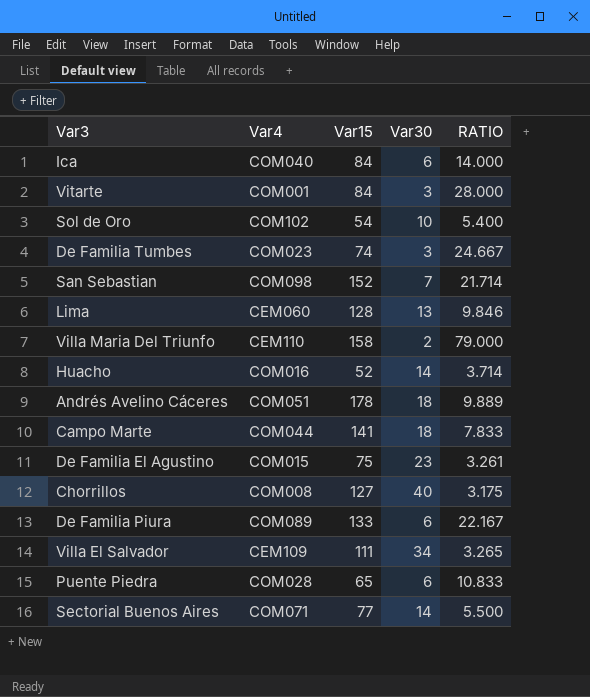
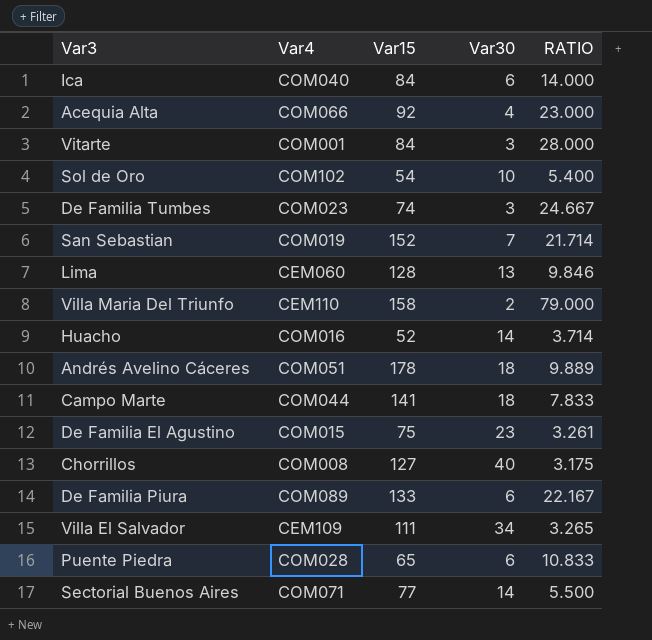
row Acequia Alta: none -> COM066 | 92 | 4 | 23.000
San Sebastian | Var4: COM098 -> COM019

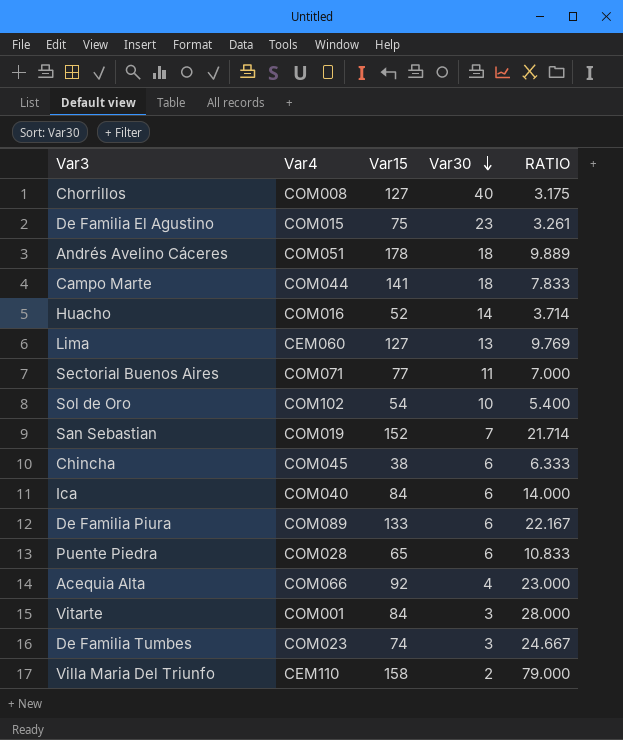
row order: none -> Var30 descending
row Villa El Salvador: CEM109 | 111 | 34 | 3.265 -> none
Lima | Var15: 128 -> 127
Lima | RATIO: 9.846 -> 9.769
Sectorial Buenos Aires | Var30: 14 -> 11
Sectorial Buenos Aires | RATIO: 5.500 -> 7.000
row Chincha: none -> COM045 | 38 | 6 | 6.333

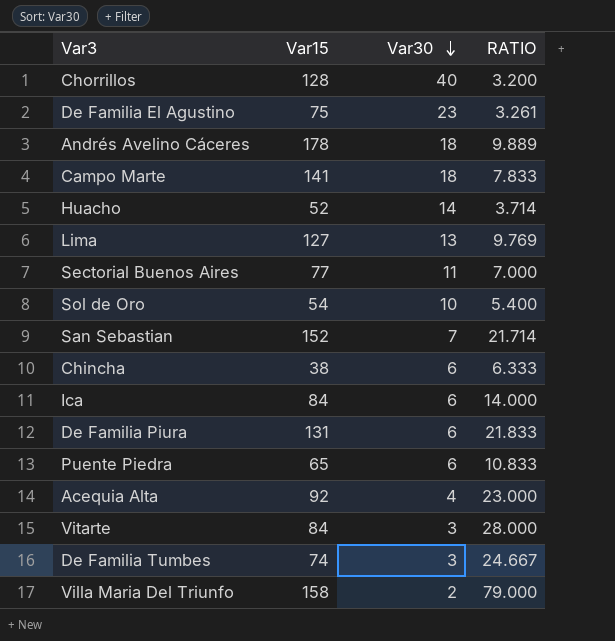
column Var4 | position: 2 -> none
Chorrillos | Var15: 127 -> 128
Chorrillos | RATIO: 3.175 -> 3.200
De Familia Piura | Var15: 133 -> 131
De Familia Piura | RATIO: 22.167 -> 21.833

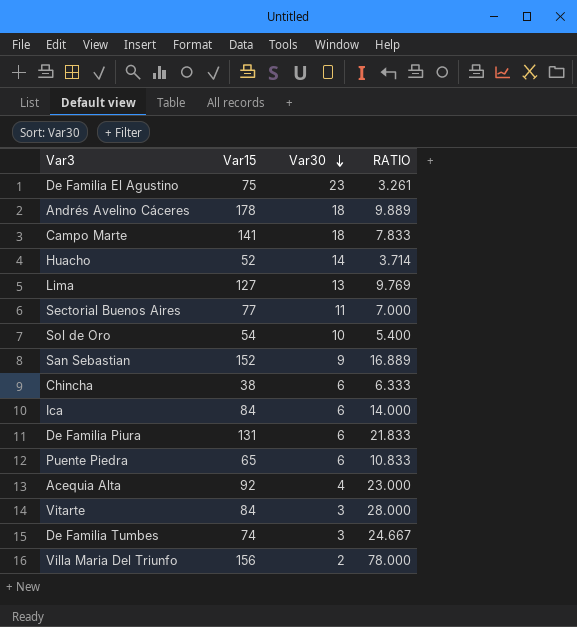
row Chorrillos: 128 | 40 | 3.200 -> none
San Sebastian | Var30: 7 -> 9
San Sebastian | RATIO: 21.714 -> 16.889
Villa Maria Del Triunfo | Var15: 158 -> 156
Villa Maria Del Triunfo | RATIO: 79.000 -> 78.000

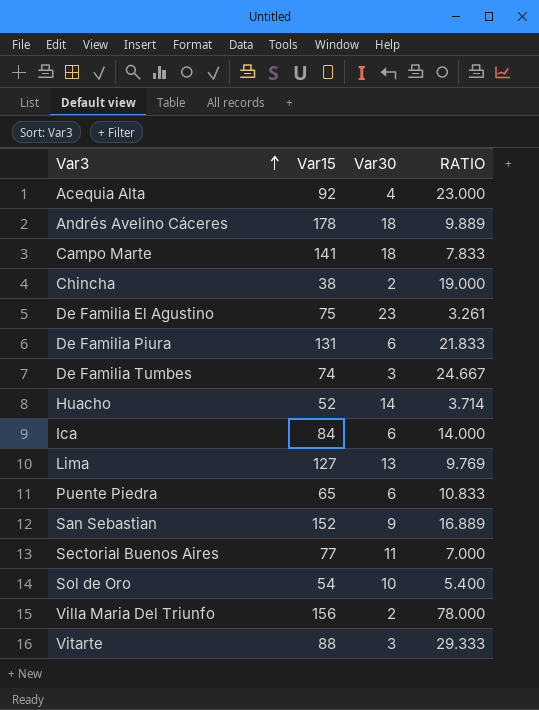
row order: Var30 descending -> Var3 ascending
Chincha | Var30: 6 -> 2
Chincha | RATIO: 6.333 -> 19.000
Vitarte | Var15: 84 -> 88
Vitarte | RATIO: 28.000 -> 29.333

